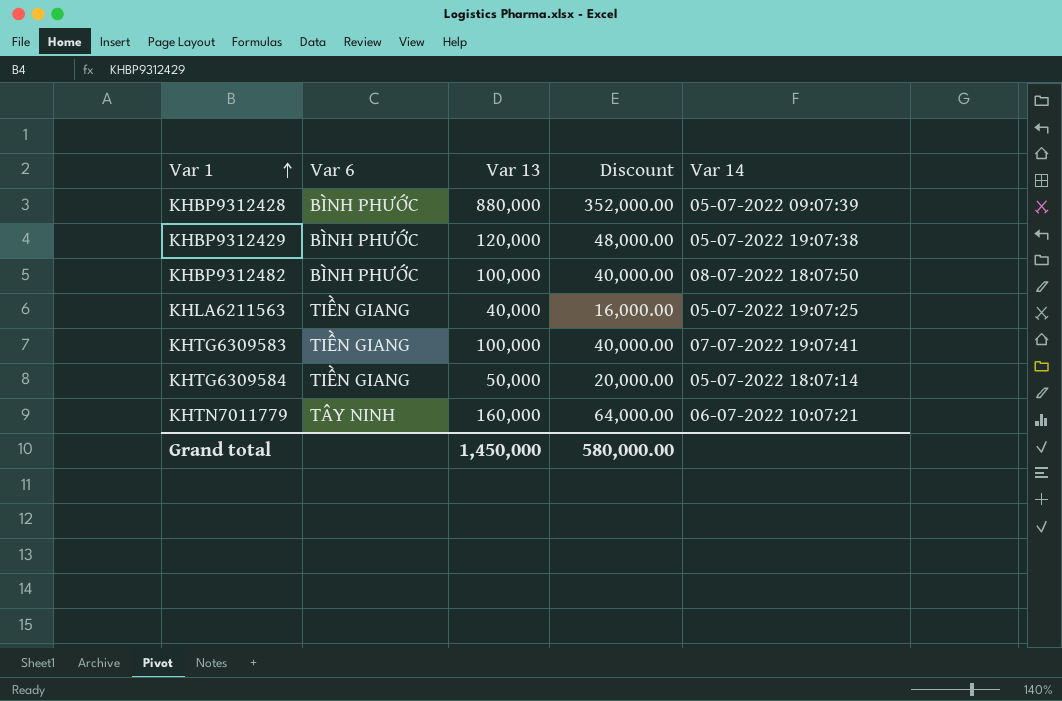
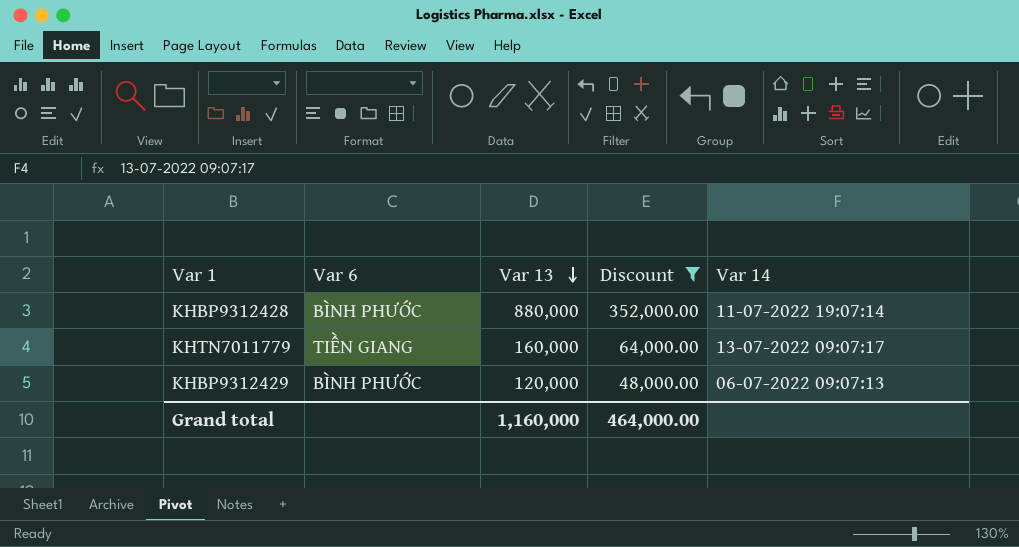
filter: none -> Discount >= 48,000.00
row order: Var 1 ascending -> Var 13 descending
KHBP9312428 | Var 14: 05-07-2022 09:07:39 -> 11-07-2022 19:07:14
KHTN7011779 | Var 6: TÂY NINH -> TIỀN GIANG
KHTN7011779 | Var 14: 06-07-2022 10:07:21 -> 13-07-2022 09:07:17
KHBP9312429 | Var 14: 05-07-2022 19:07:38 -> 06-07-2022 09:07:13
Grand total | Var 13: 1,450,000 -> 1,160,000
Grand total | Discount: 580,000.00 -> 464,000.00

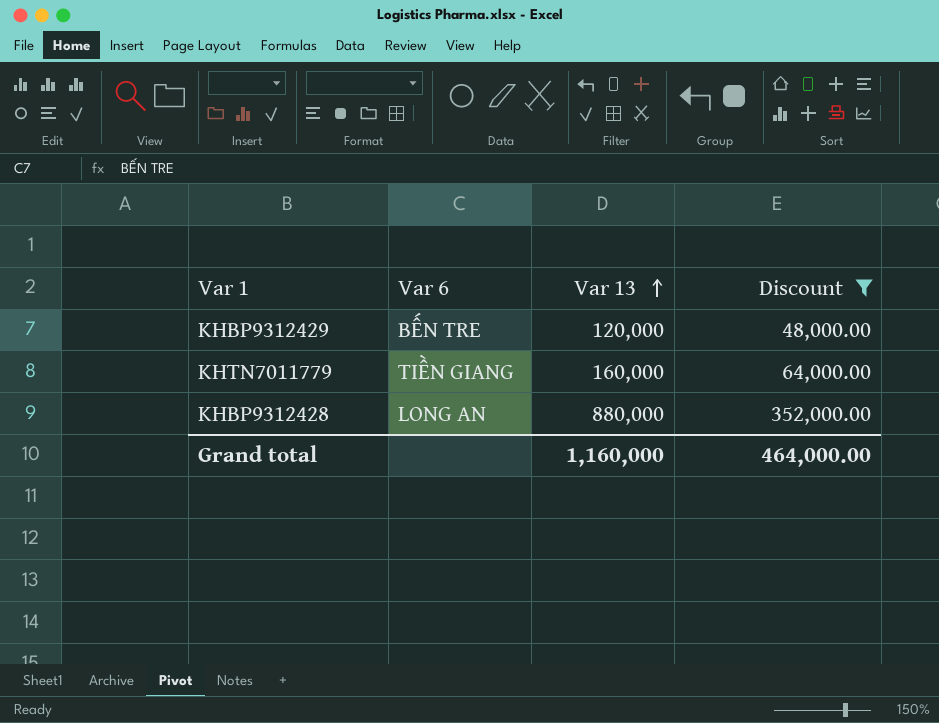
row order: Var 13 descending -> Var 13 ascending
column Var 14 | position: 5 -> none
KHBP9312429 | Var 6: BÌNH PHƯỚC -> BẾN TRE
KHBP9312428 | Var 6: BÌNH PHƯỚC -> LONG AN

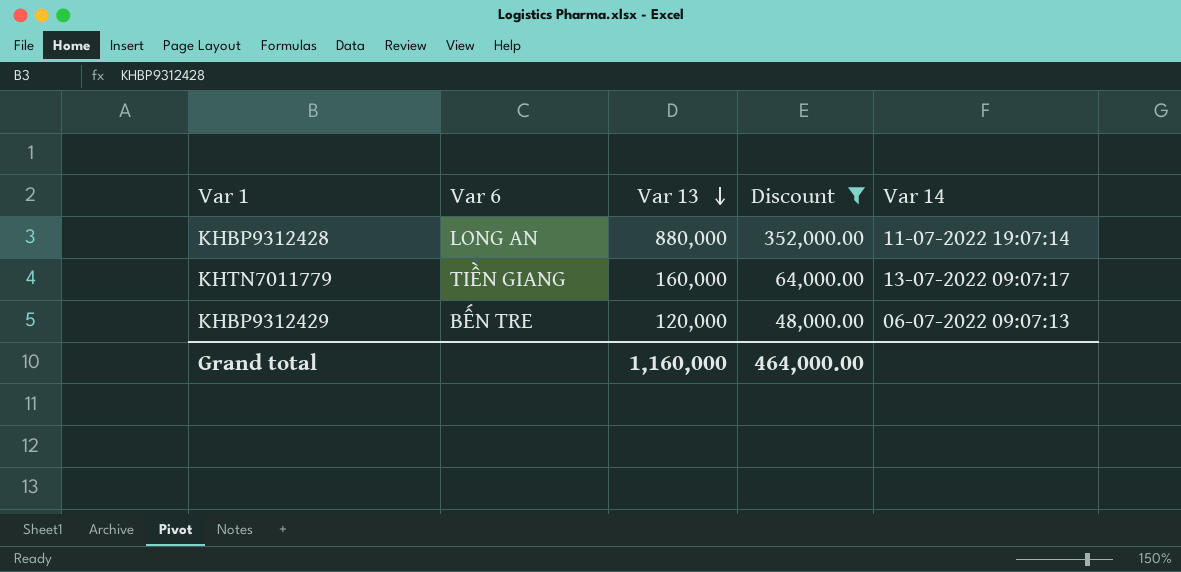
row order: Var 13 ascending -> Var 13 descending
column Var 14 | position: none -> 5

